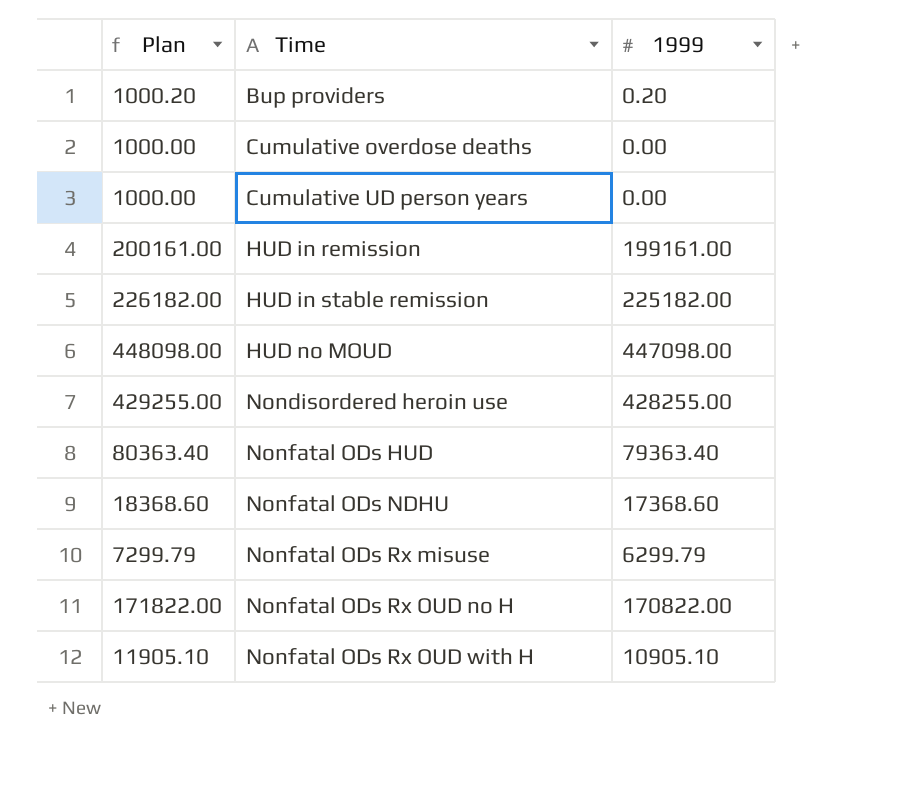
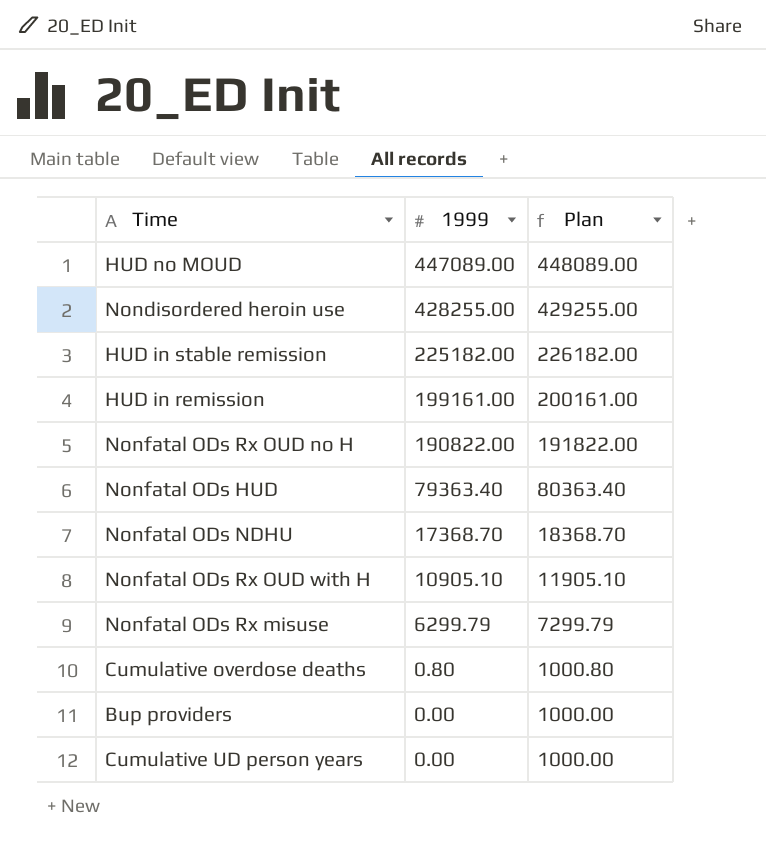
row order: Time ascending -> 1999 descending
column Plan | position: 1 -> 3
HUD no MOUD | 1999: 447098.00 -> 447089.00
HUD no MOUD | Plan: 448098.00 -> 448089.00
Nonfatal ODs Rx OUD no H | 1999: 170822.00 -> 190822.00
Nonfatal ODs Rx OUD no H | Plan: 171822.00 -> 191822.00
Nonfatal ODs NDHU | 1999: 17368.60 -> 17368.70
Nonfatal ODs NDHU | Plan: 18368.60 -> 18368.70
Cumulative overdose deaths | 1999: 0.00 -> 0.80
Cumulative overdose deaths | Plan: 1000.00 -> 1000.80
Bup providers | 1999: 0.20 -> 0.00
Bup providers | Plan: 1000.20 -> 1000.00

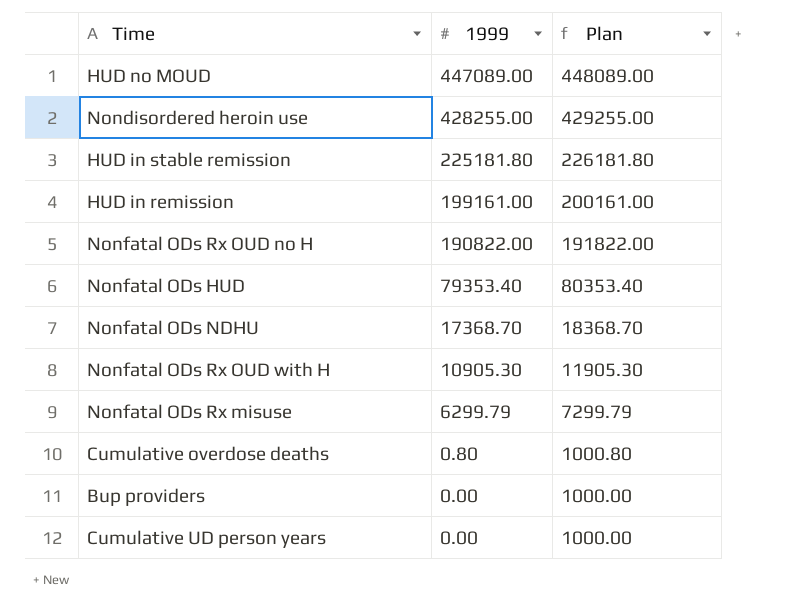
HUD in stable remission | 1999: 225182.00 -> 225181.80
HUD in stable remission | Plan: 226182.00 -> 226181.80
Nonfatal ODs HUD | 1999: 79363.40 -> 79353.40
Nonfatal ODs HUD | Plan: 80363.40 -> 80353.40
Nonfatal ODs Rx OUD with H | 1999: 10905.10 -> 10905.30
Nonfatal ODs Rx OUD with H | Plan: 11905.10 -> 11905.30

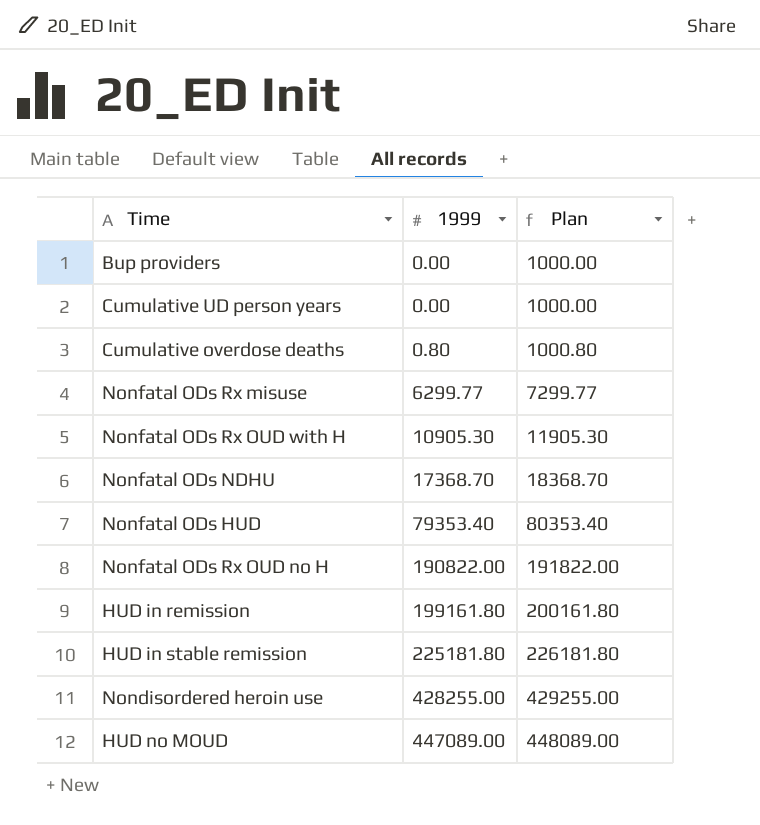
row order: 1999 descending -> 1999 ascending
Nonfatal ODs Rx misuse | 1999: 6299.79 -> 6299.77
Nonfatal ODs Rx misuse | Plan: 7299.79 -> 7299.77
HUD in remission | 1999: 199161.00 -> 199161.80
HUD in remission | Plan: 200161.00 -> 200161.80

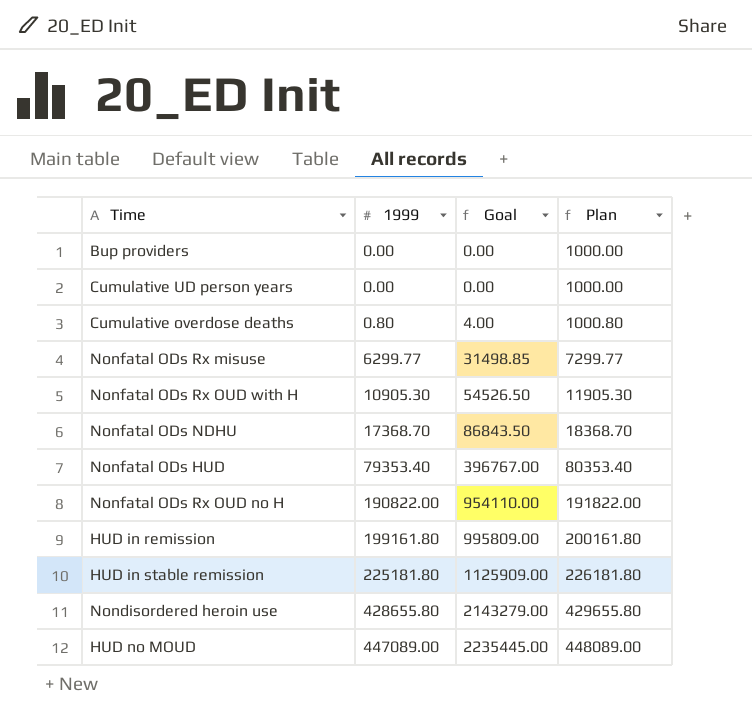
column Goal | formula: none -> [1999] * 5
Nondisordered heroin use | 1999: 428255.00 -> 428655.80
Nondisordered heroin use | Plan: 429255.00 -> 429655.80

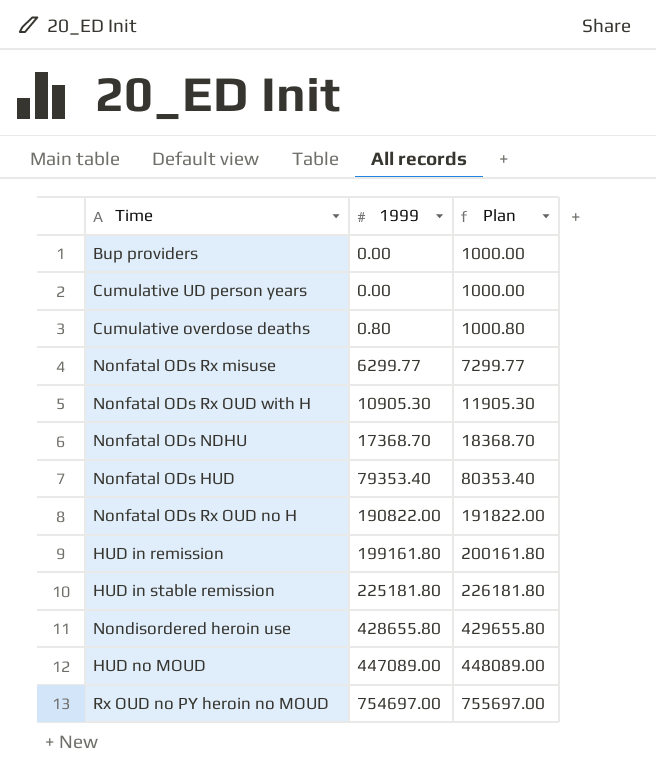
column Goal | formula: [1999] * 5 -> none
row Rx OUD no PY heroin no MOUD: none -> 754697.00 | 755697.00

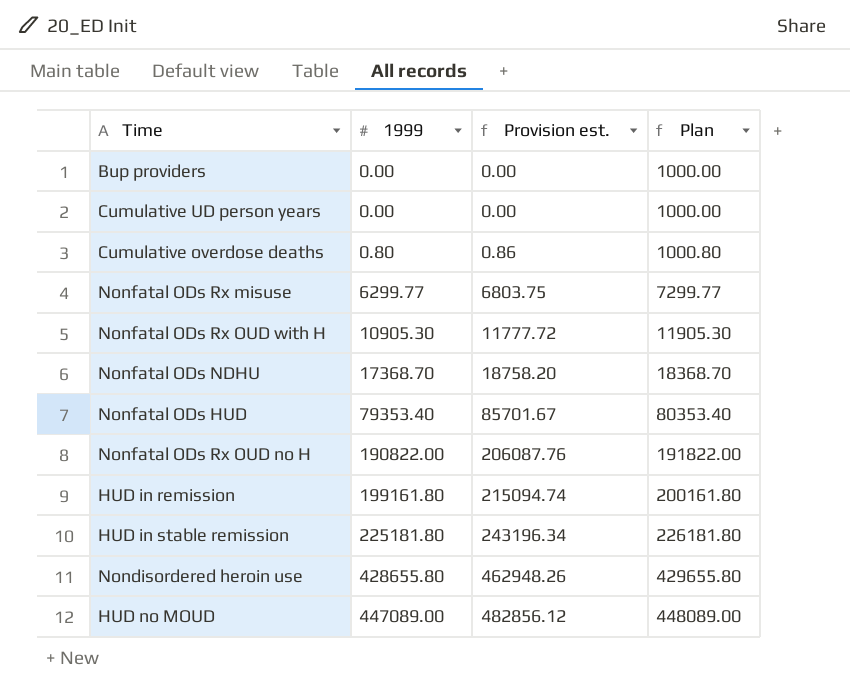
column Provision est. | formula: none -> [1999] * 1.08
row Rx OUD no PY heroin no MOUD: 754697.00 | 755697.00 -> none

